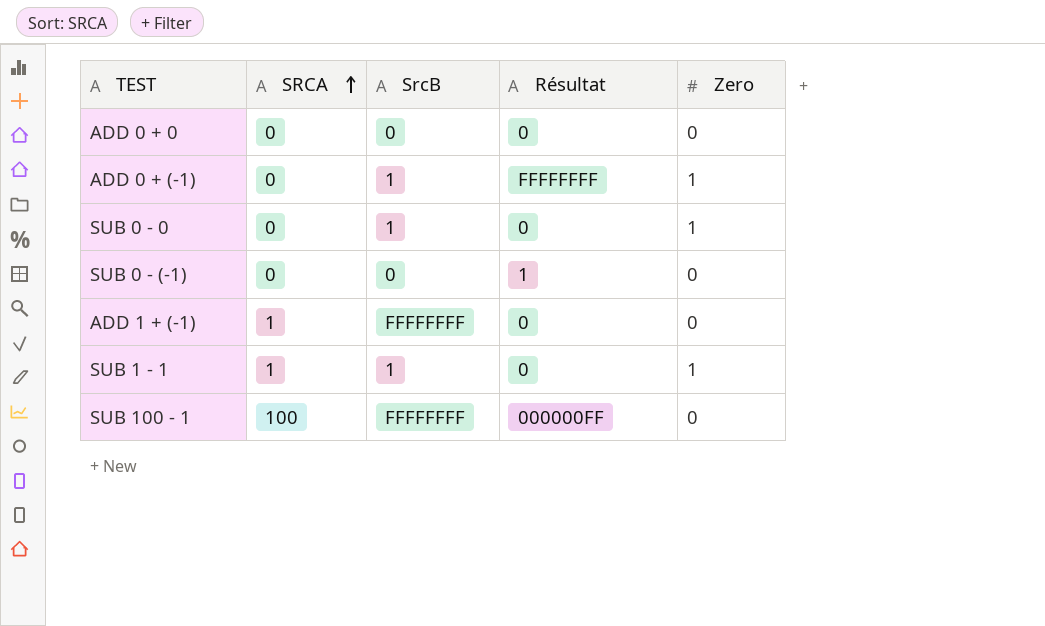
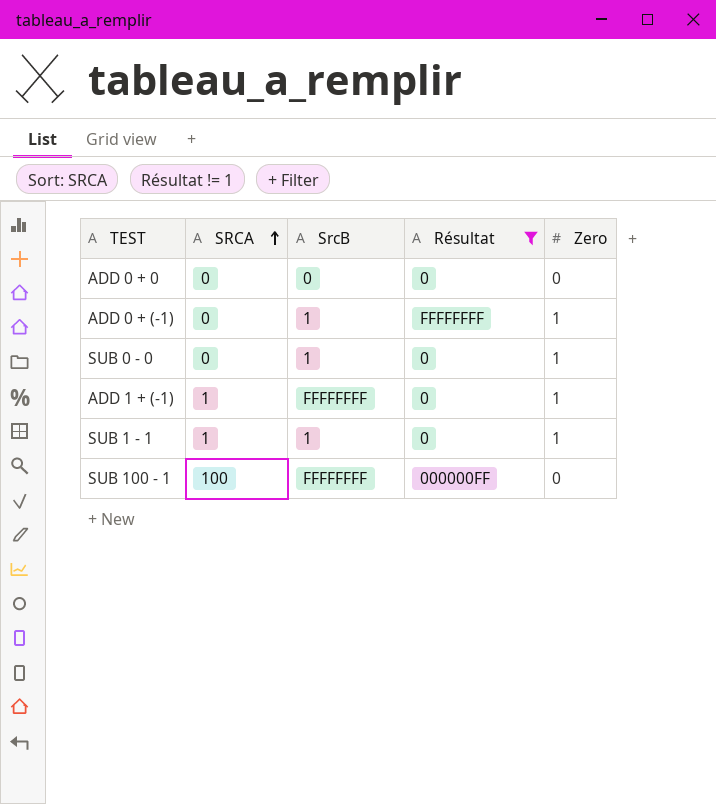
filter: none -> Résultat != 1
ADD 1 + (-1) | Zero: 0 -> 1

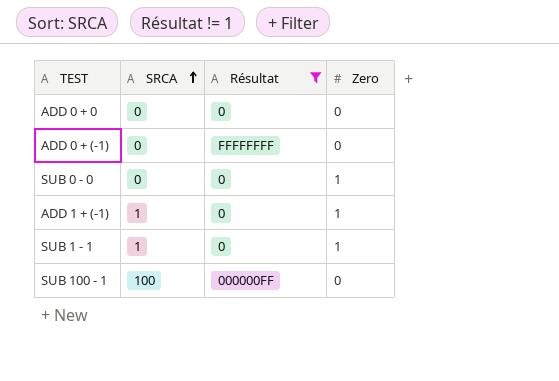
column SrcB | position: 3 -> none
ADD 0 + (-1) | Zero: 1 -> 0

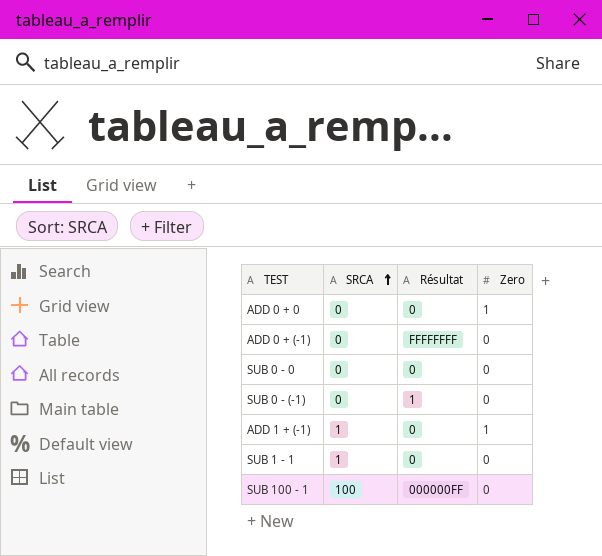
filter: Résultat != 1 -> none
ADD 0 + 0 | Zero: 0 -> 1
SUB 0 - 0 | Zero: 1 -> 0
SUB 1 - 1 | Zero: 1 -> 0

